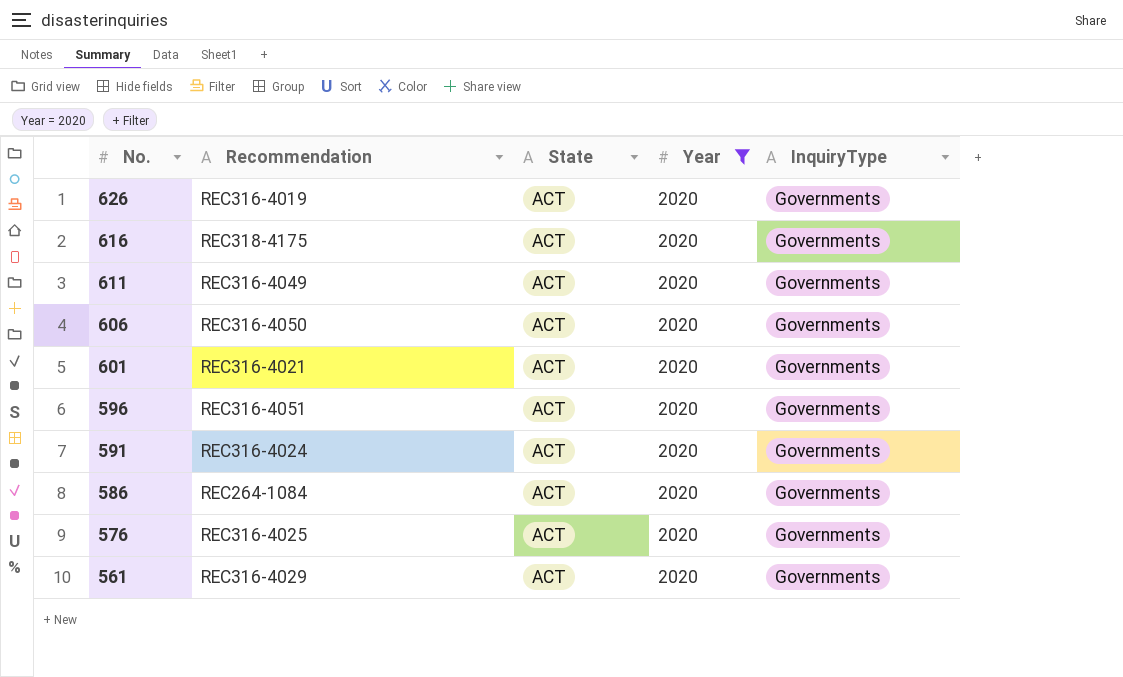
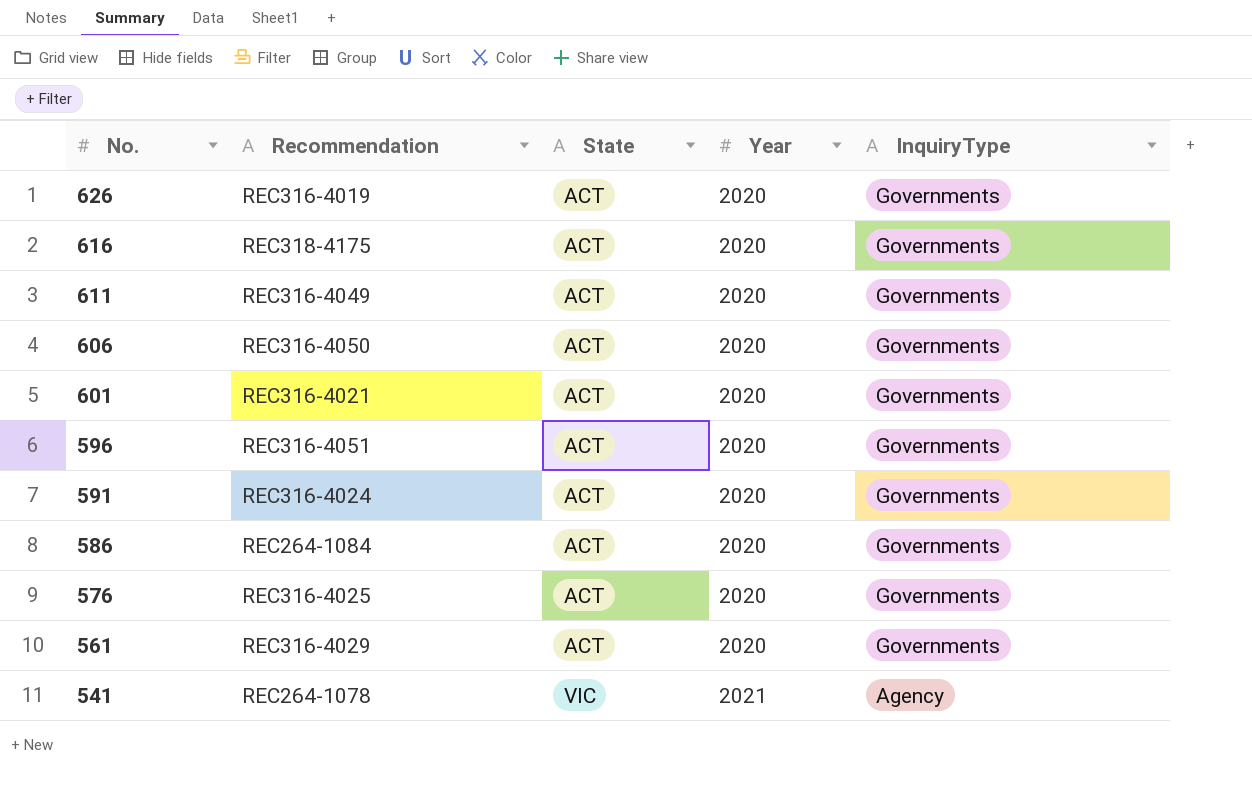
filter: Year = 2020 -> none

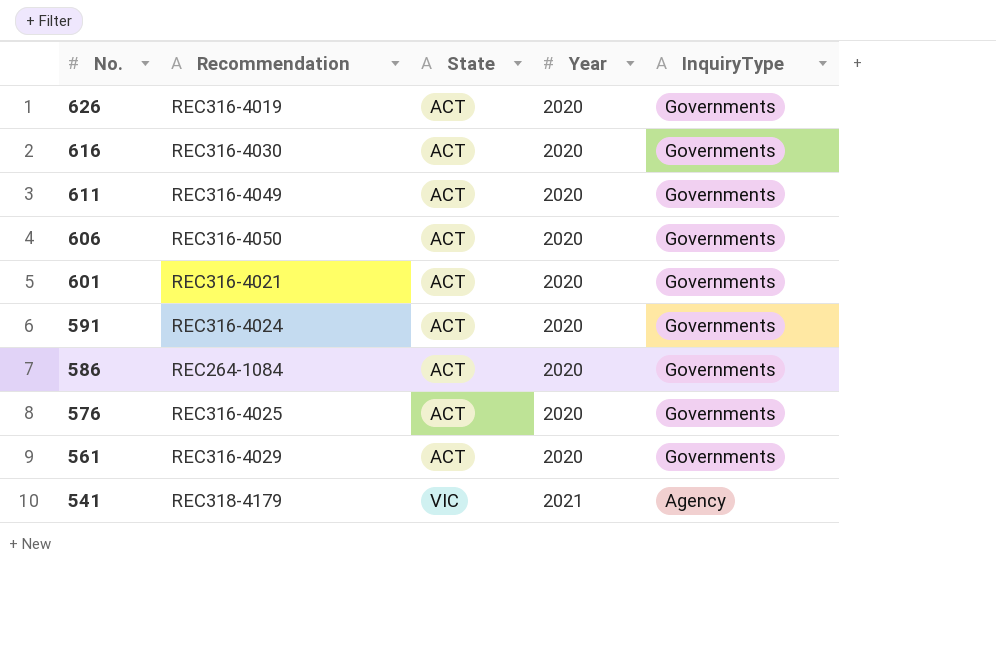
row 596: REC316-4051 | ACT | 2020 | Governments -> none
616 | Recommendation: REC318-4175 -> REC316-4030
541 | Recommendation: REC264-1078 -> REC318-4179

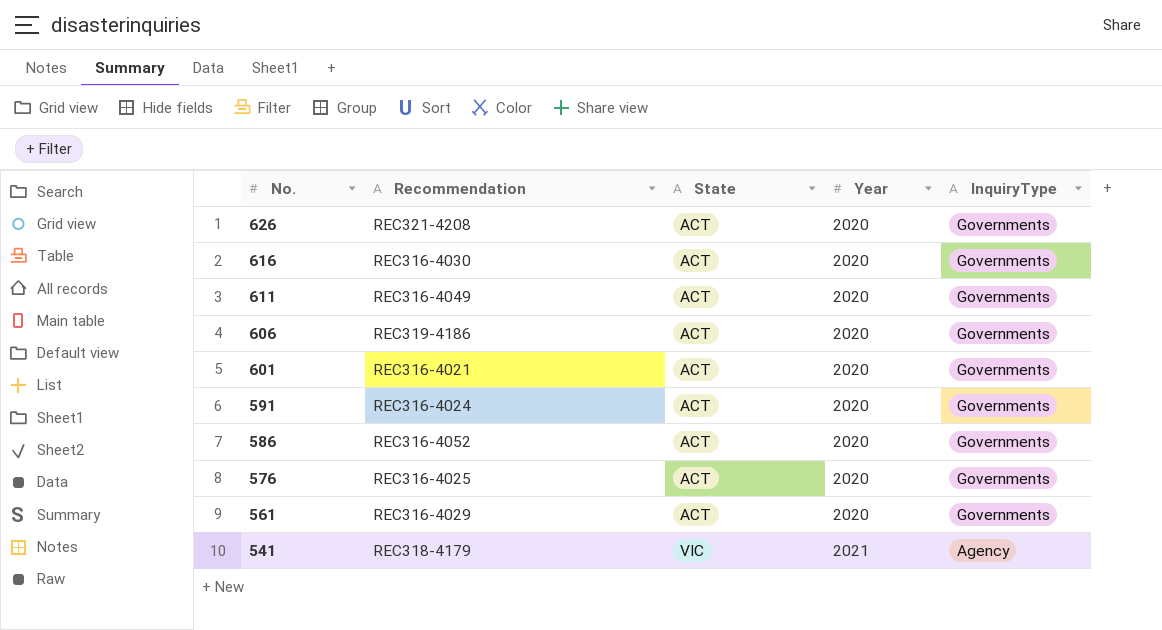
626 | Recommendation: REC316-4019 -> REC321-4208
606 | Recommendation: REC316-4050 -> REC319-4186
586 | Recommendation: REC264-1084 -> REC316-4052

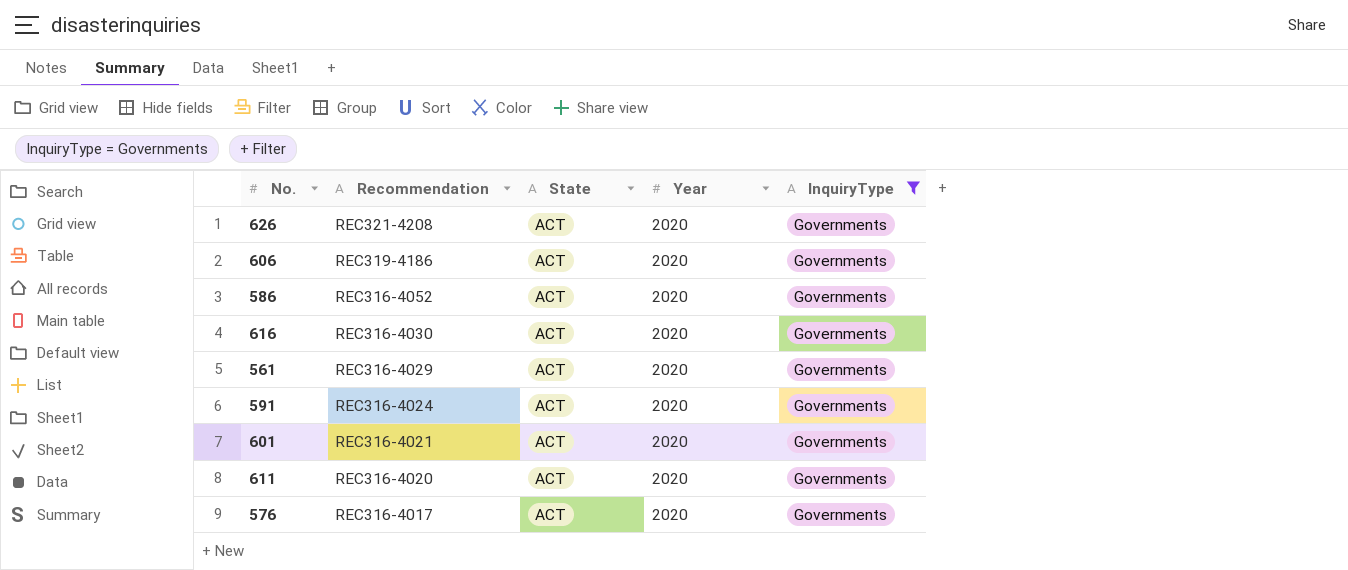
filter: none -> InquiryType = Governments
row order: No. descending -> Recommendation descending
611 | Recommendation: REC316-4049 -> REC316-4020
576 | Recommendation: REC316-4025 -> REC316-4017

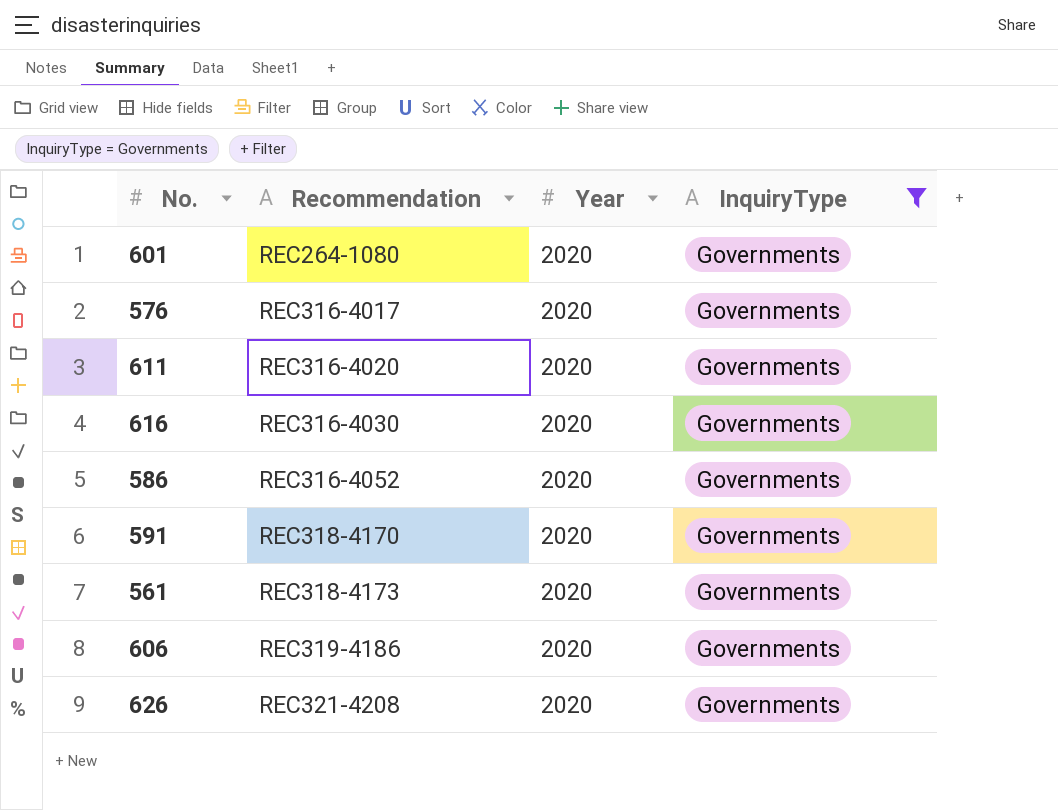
row order: Recommendation descending -> Recommendation ascending
column State | position: 3 -> none
601 | Recommendation: REC316-4021 -> REC264-1080
591 | Recommendation: REC316-4024 -> REC318-4170
561 | Recommendation: REC316-4029 -> REC318-4173

